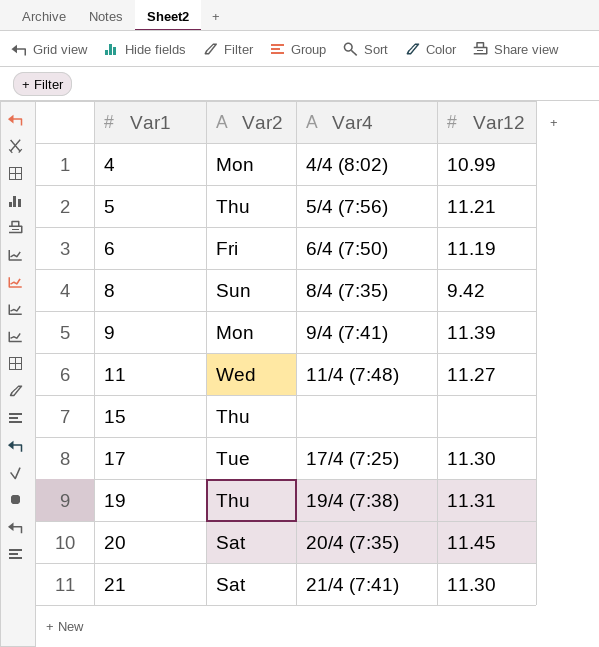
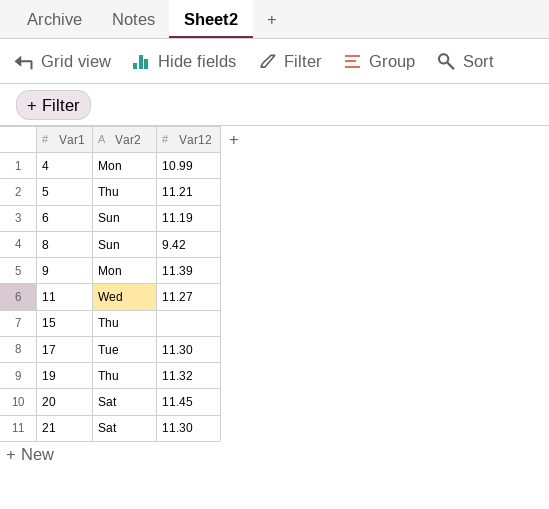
column Var4 | position: 3 -> none
6 | Var2: Fri -> Sun
19 | Var12: 11.31 -> 11.32

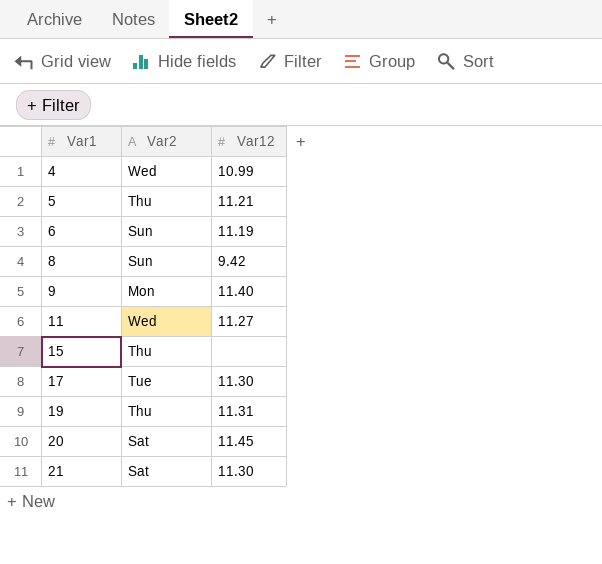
4 | Var2: Mon -> Wed
9 | Var12: 11.39 -> 11.40
19 | Var12: 11.32 -> 11.31

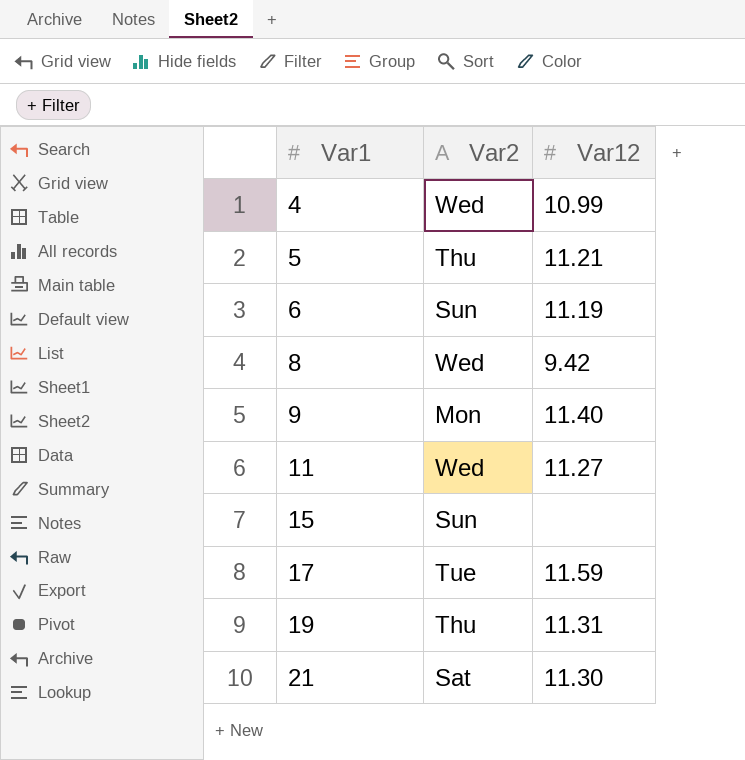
row 20: Sat | 11.45 -> none
8 | Var2: Sun -> Wed
15 | Var2: Thu -> Sun
17 | Var12: 11.30 -> 11.59

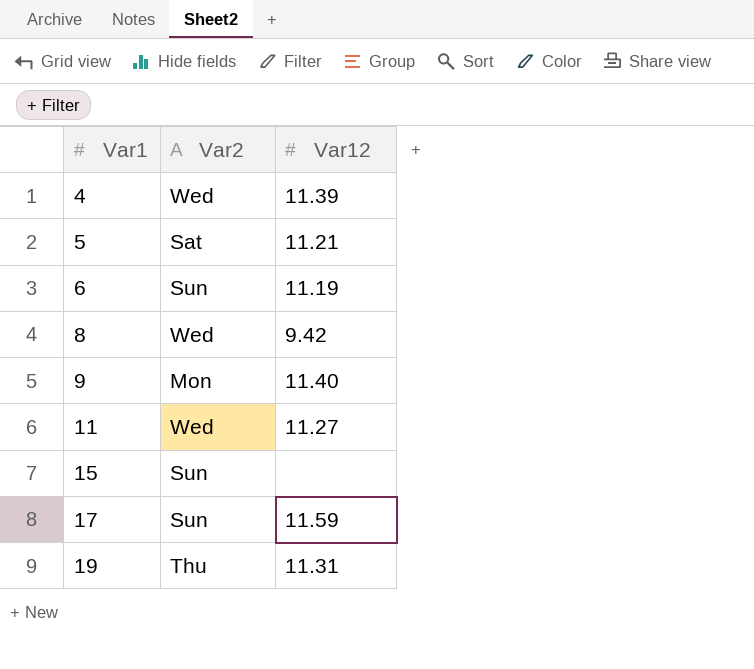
row 21: Sat | 11.30 -> none
4 | Var12: 10.99 -> 11.39
5 | Var2: Thu -> Sat
17 | Var2: Tue -> Sun

